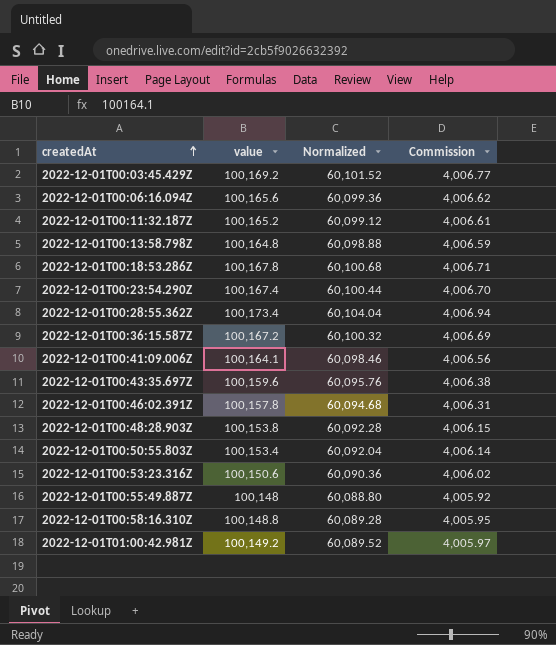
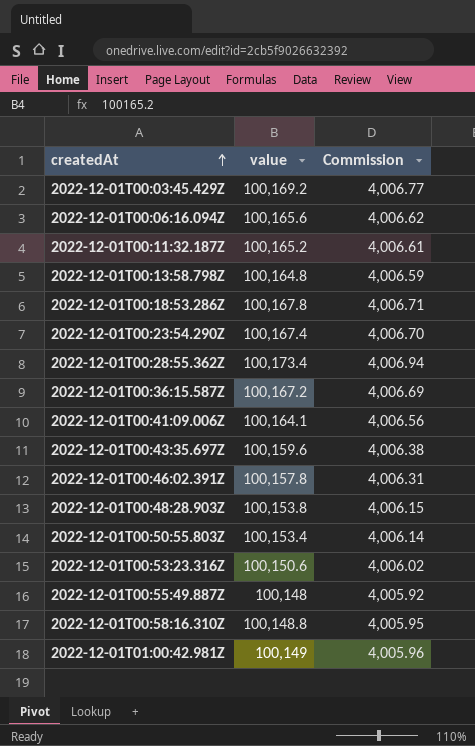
column Normalized | formula: [value] * 0.6 -> none
2022-12-01T01:00:42.981Z | value: 100,149.2 -> 100,149
2022-12-01T01:00:42.981Z | Commission: 4,005.97 -> 4,005.96

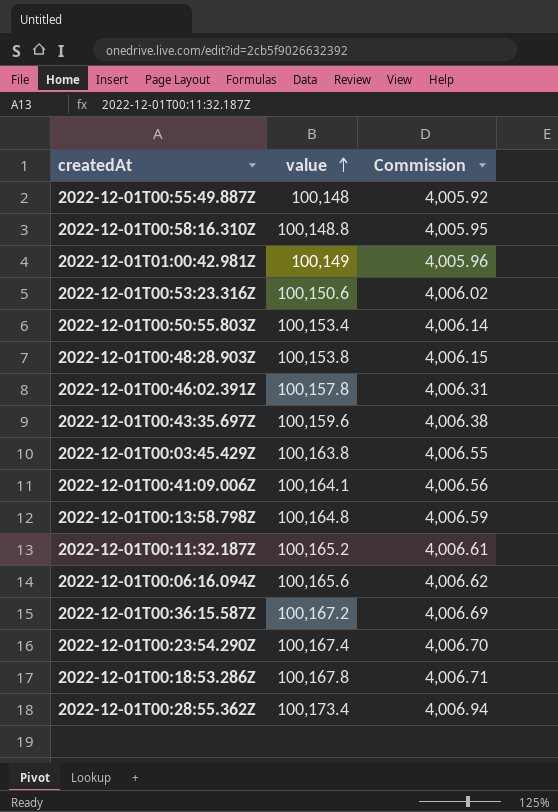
row order: createdAt ascending -> value ascending
2022-12-01T00:03:45.429Z | value: 100,169.2 -> 100,163.8
2022-12-01T00:03:45.429Z | Commission: 4,006.77 -> 4,006.55

